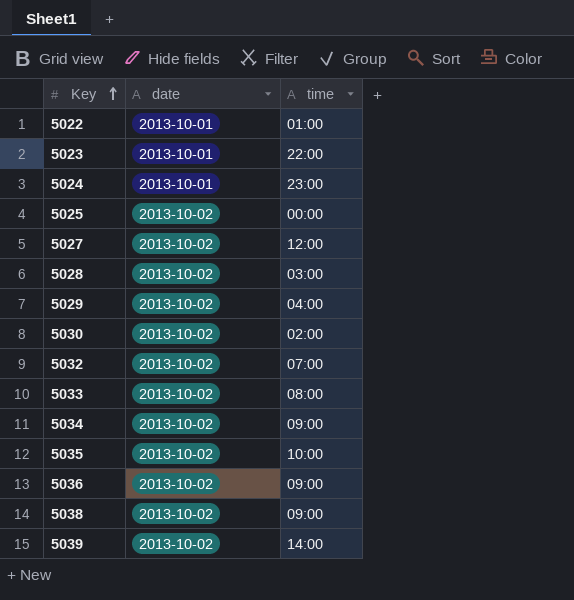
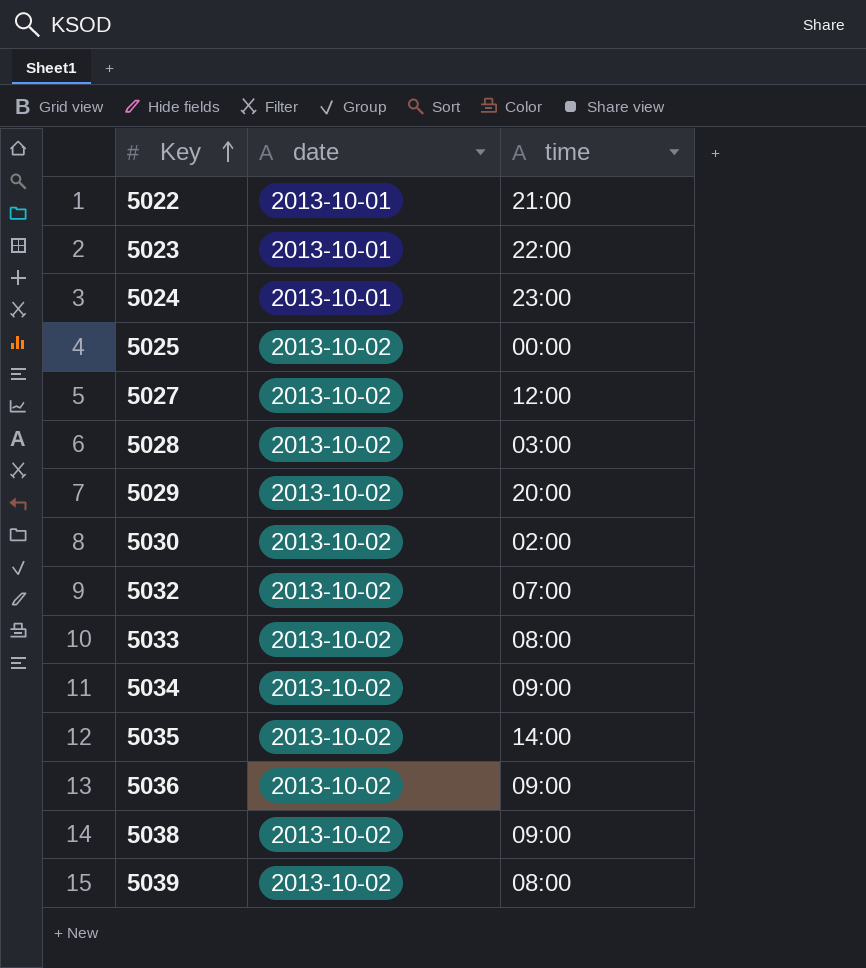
5022 | time: 01:00 -> 21:00
5029 | time: 04:00 -> 20:00
5035 | time: 10:00 -> 14:00
5039 | time: 14:00 -> 08:00

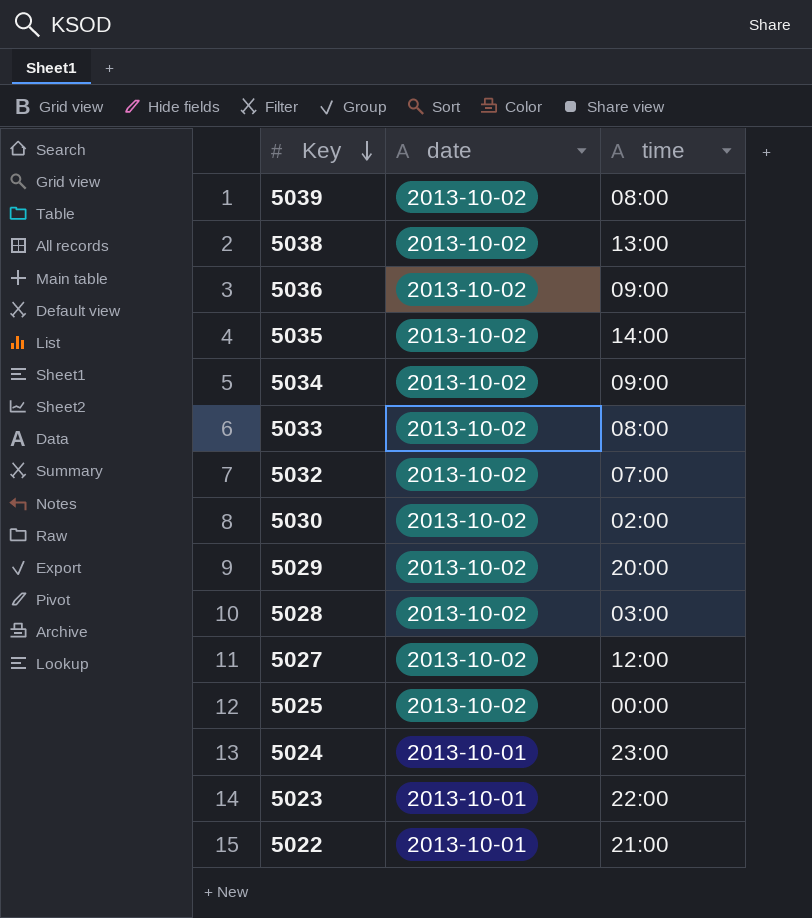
row order: Key ascending -> Key descending
5038 | time: 09:00 -> 13:00

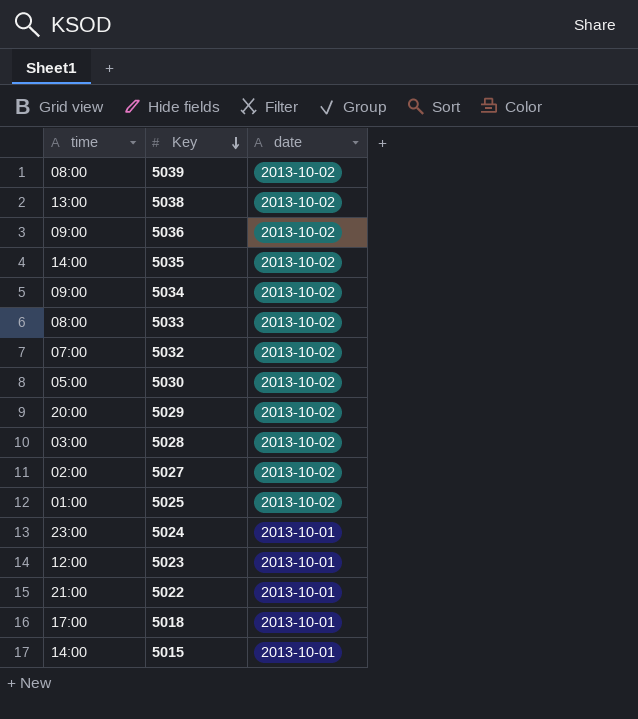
column time | position: 3 -> 1
5030 | time: 02:00 -> 05:00
5027 | time: 12:00 -> 02:00
5025 | time: 00:00 -> 01:00
5023 | time: 22:00 -> 12:00
row 5018: none -> 17:00 | 2013-10-01
row 5015: none -> 14:00 | 2013-10-01

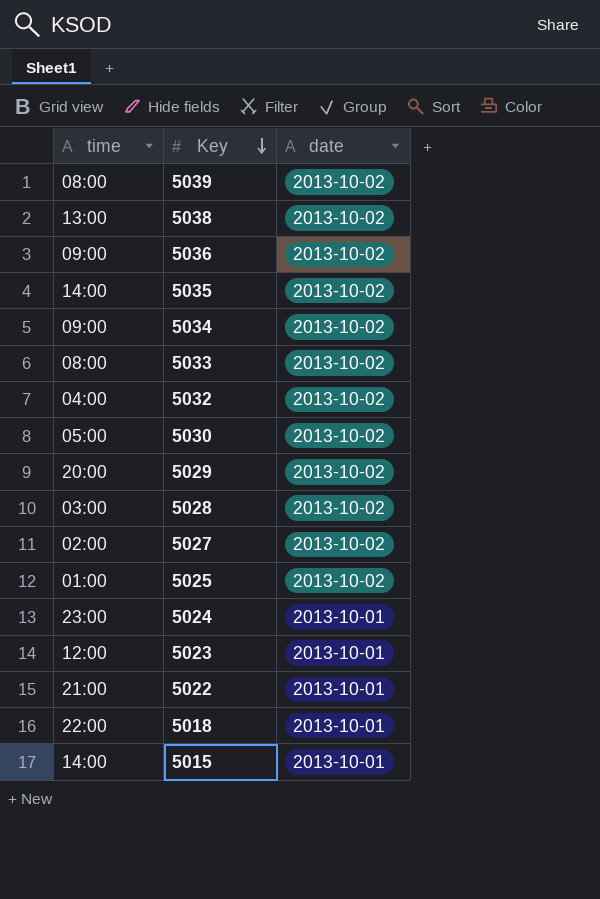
5032 | time: 07:00 -> 04:00
5018 | time: 17:00 -> 22:00

